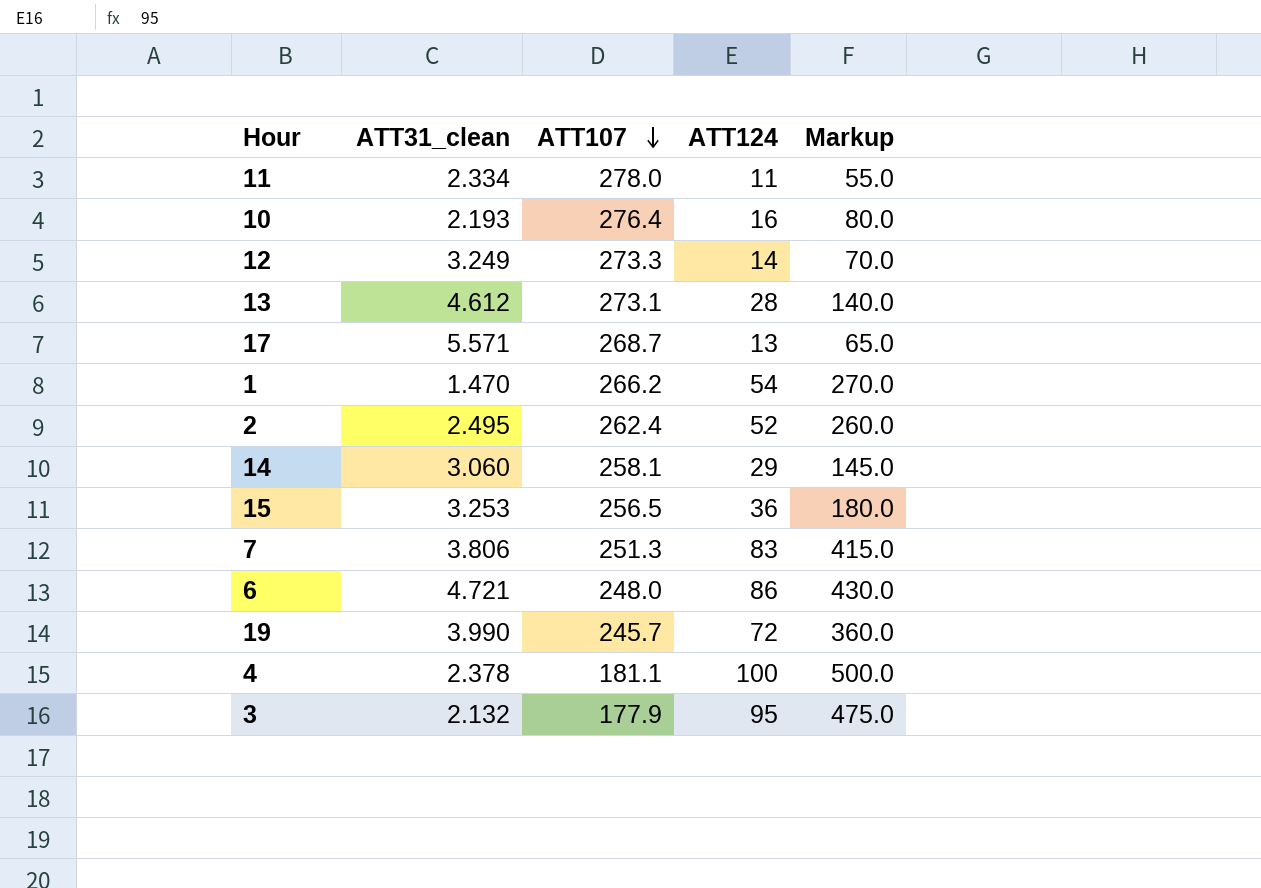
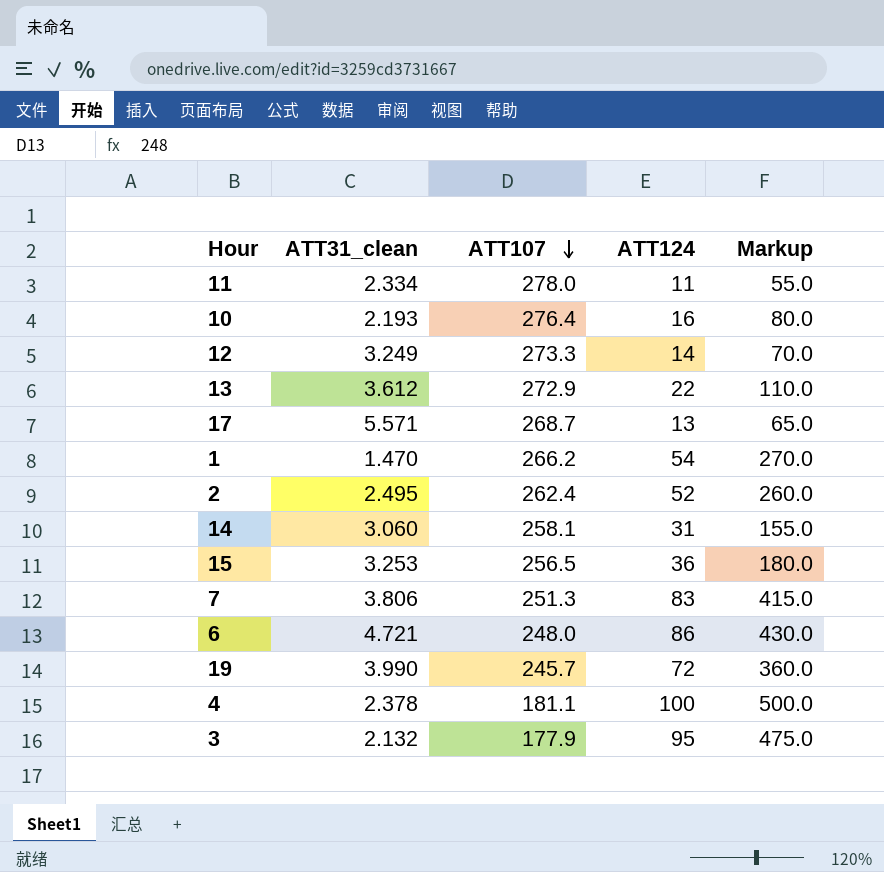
13 | ATT31_clean: 4.612 -> 3.612
13 | ATT107: 273.1 -> 272.9
13 | ATT124: 28 -> 22
13 | Markup: 140.0 -> 110.0
14 | ATT124: 29 -> 31
14 | Markup: 145.0 -> 155.0

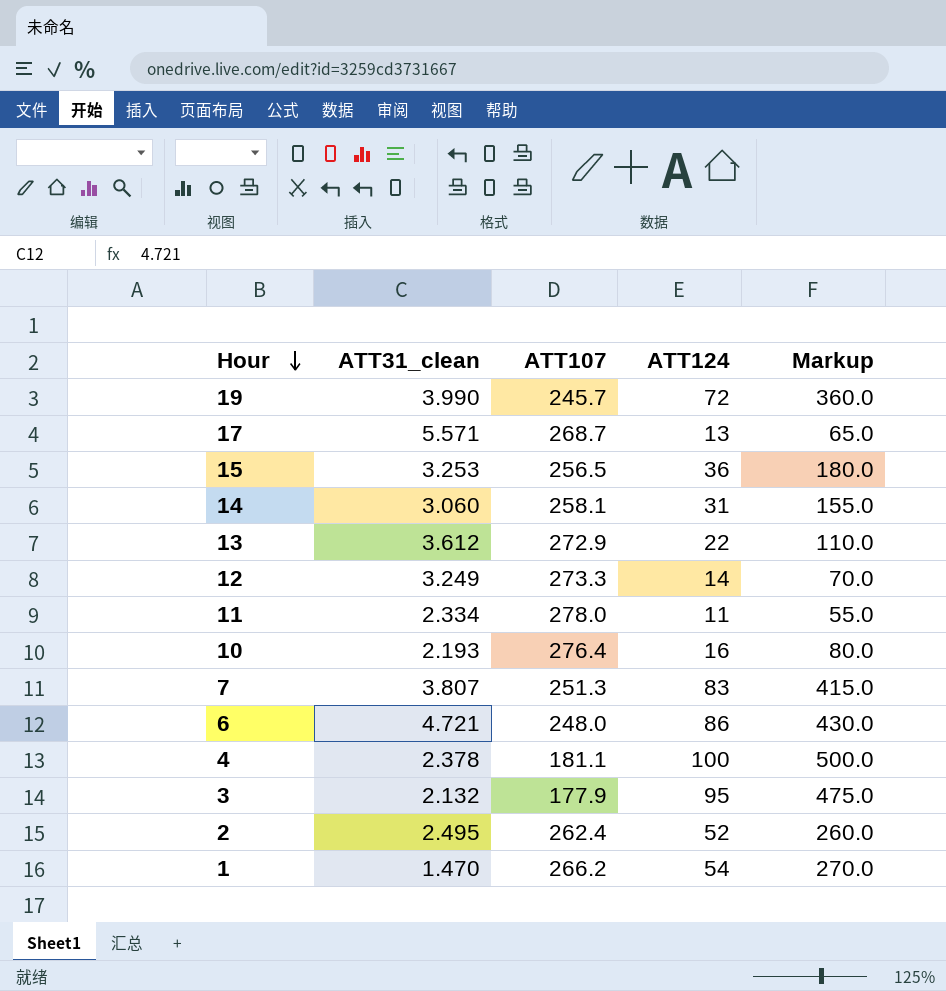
row order: ATT107 descending -> Hour descending
7 | ATT31_clean: 3.806 -> 3.807

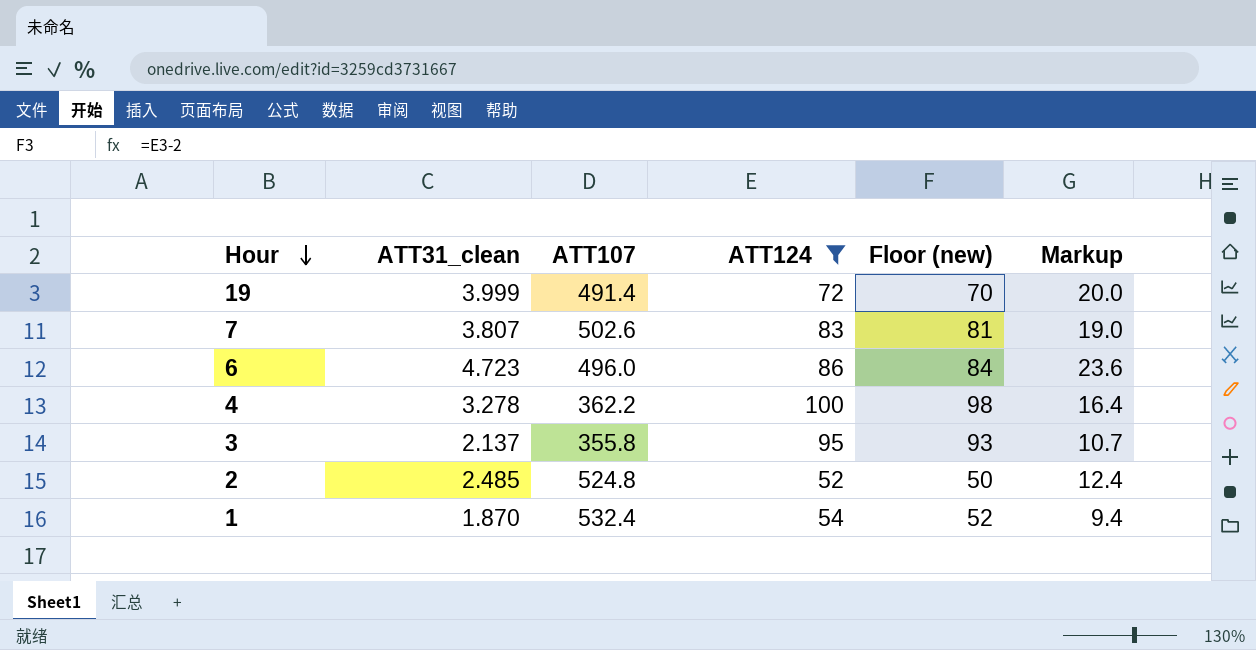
filter: none -> ATT124 >= 52
column Floor (new) | formula: none -> [ATT124] - 2
column Markup | formula: [ATT124] * 5 -> [ATT31_clean] * 5
19 | ATT31_clean: 3.990 -> 3.999
19 | ATT107: 245.7 -> 491.4
7 | ATT107: 251.3 -> 502.6
6 | ATT31_clean: 4.721 -> 4.723
6 | ATT107: 248.0 -> 496.0
4 | ATT31_clean: 2.378 -> 3.278
4 | ATT107: 181.1 -> 362.2
3 | ATT31_clean: 2.132 -> 2.137
3 | ATT107: 177.9 -> 355.8
2 | ATT31_clean: 2.495 -> 2.485
2 | ATT107: 262.4 -> 524.8
1 | ATT31_clean: 1.470 -> 1.870
1 | ATT107: 266.2 -> 532.4

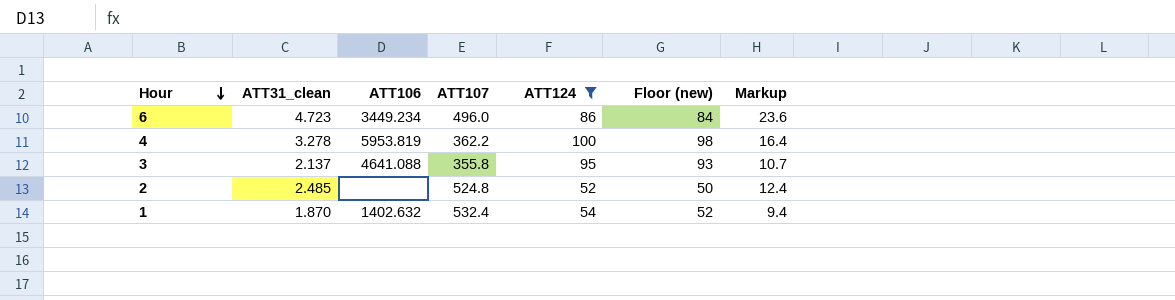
column ATT106 | position: none -> 3
row 19: 3.999 | 491.4 | 72 | 70 | 20.0 -> none
row 7: 3.807 | 502.6 | 83 | 81 | 19.0 -> none

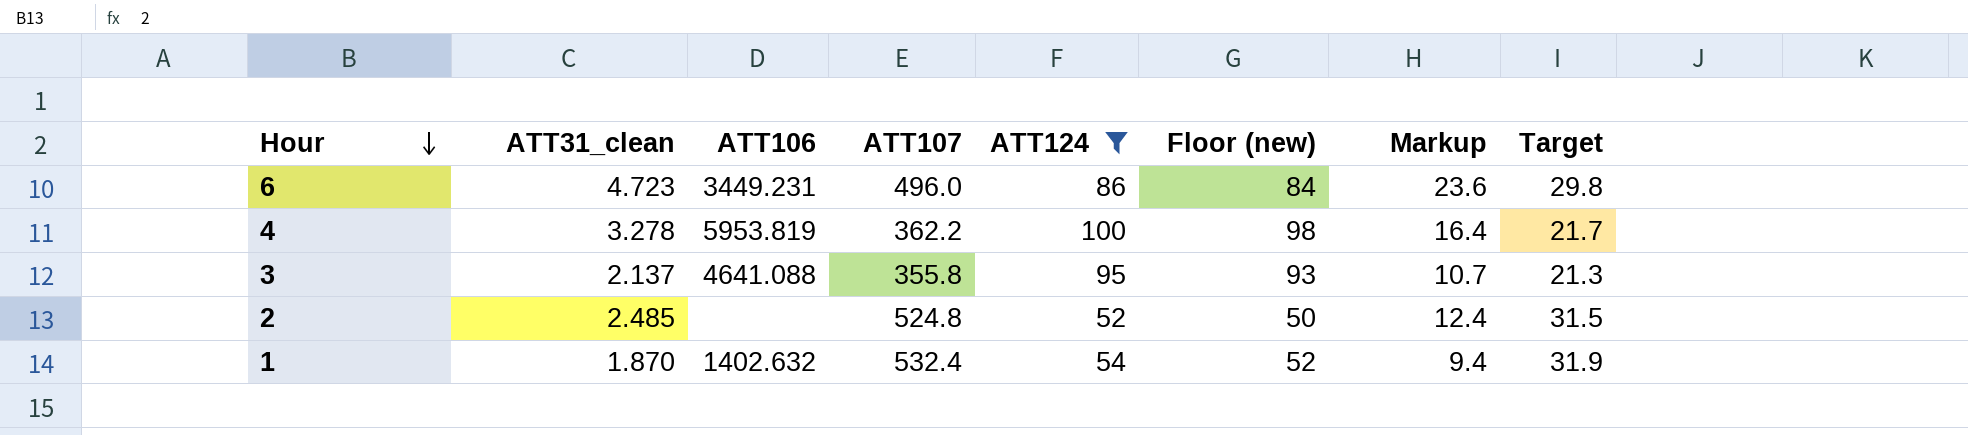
column Target | formula: none -> [ATT107] * 0.06
6 | ATT106: 3449.234 -> 3449.231

